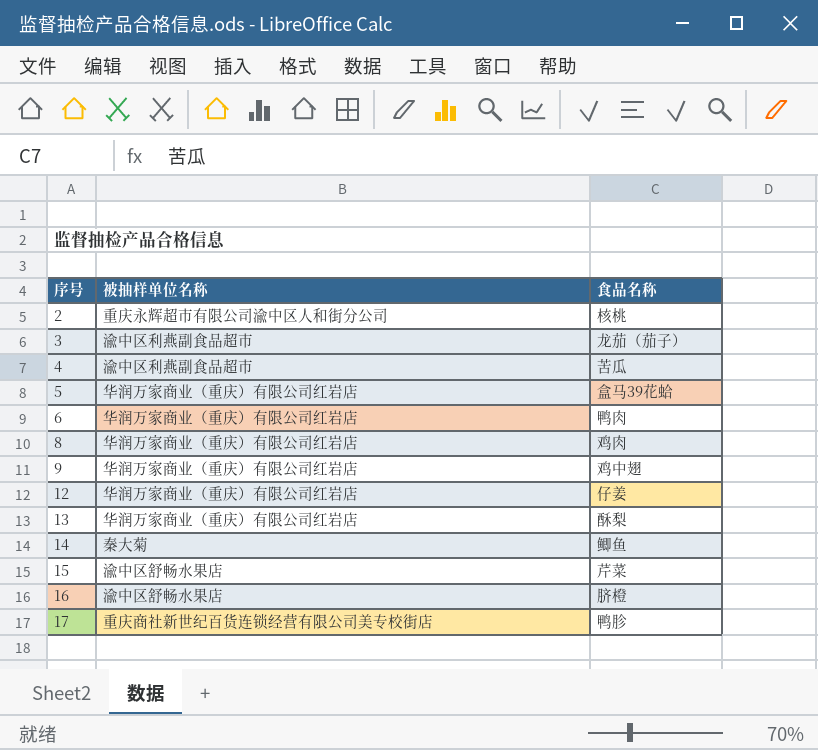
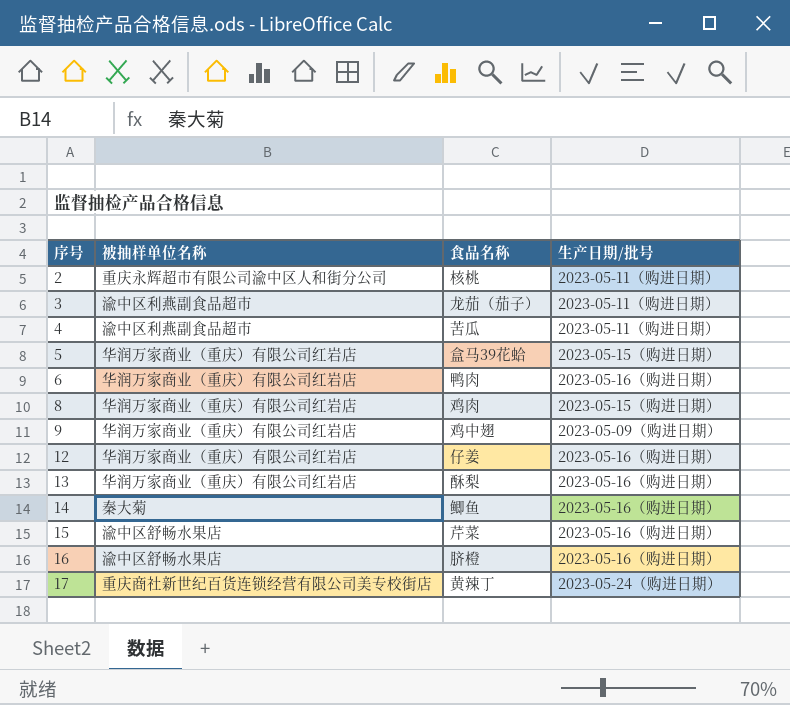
column 生产日期/批号 | position: none -> 4
17 | 食品名称: 鸭胗 -> 黄辣丁

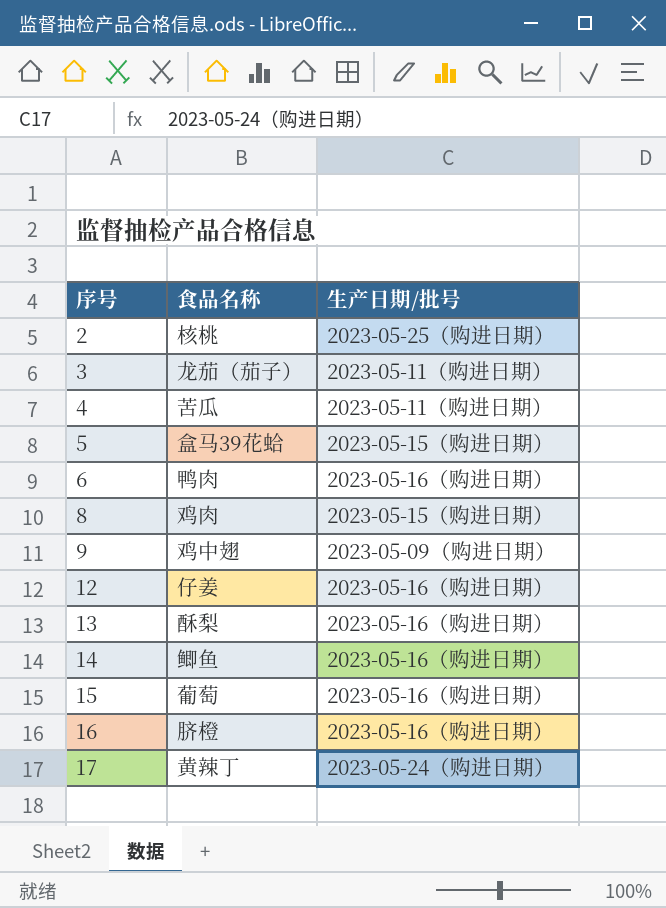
column 被抽样单位名称 | position: 2 -> none
2 | 生产日期/批号: 2023-05-11（购进日期） -> 2023-05-25（购进日期）
15 | 食品名称: 芹菜 -> 葡萄

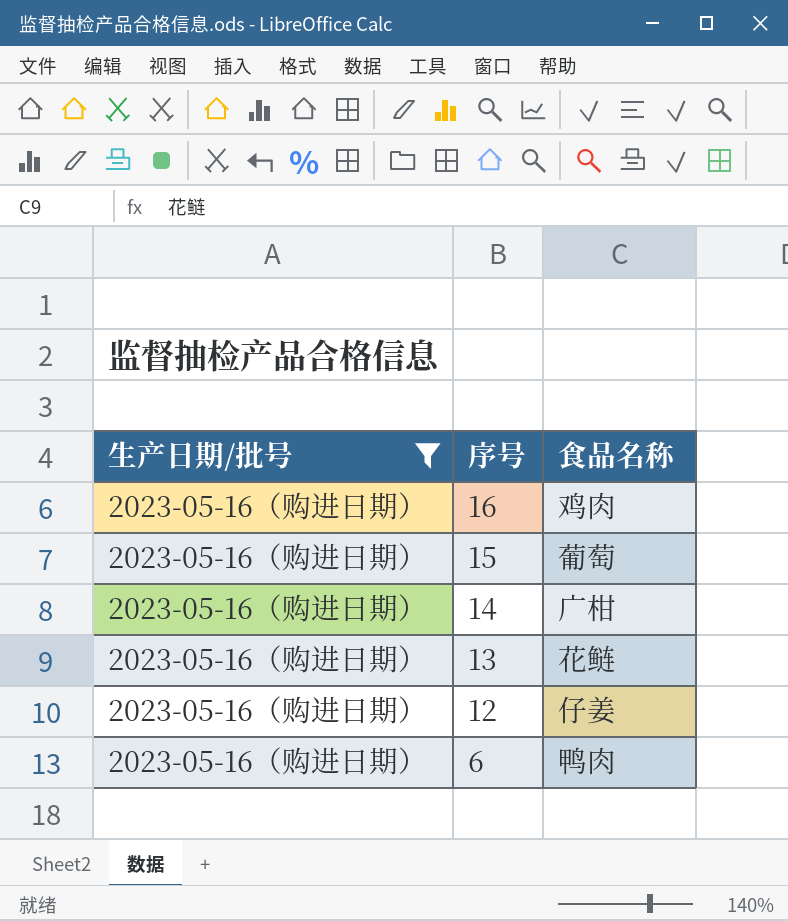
filter: none -> 生产日期/批号 = 2023-05-16（购进日期）
row order: 序号 ascending -> 序号 descending
column 生产日期/批号 | position: 3 -> 1
16 | 食品名称: 脐橙 -> 鸡肉
14 | 食品名称: 鲫鱼 -> 广柑
13 | 食品名称: 酥梨 -> 花鲢

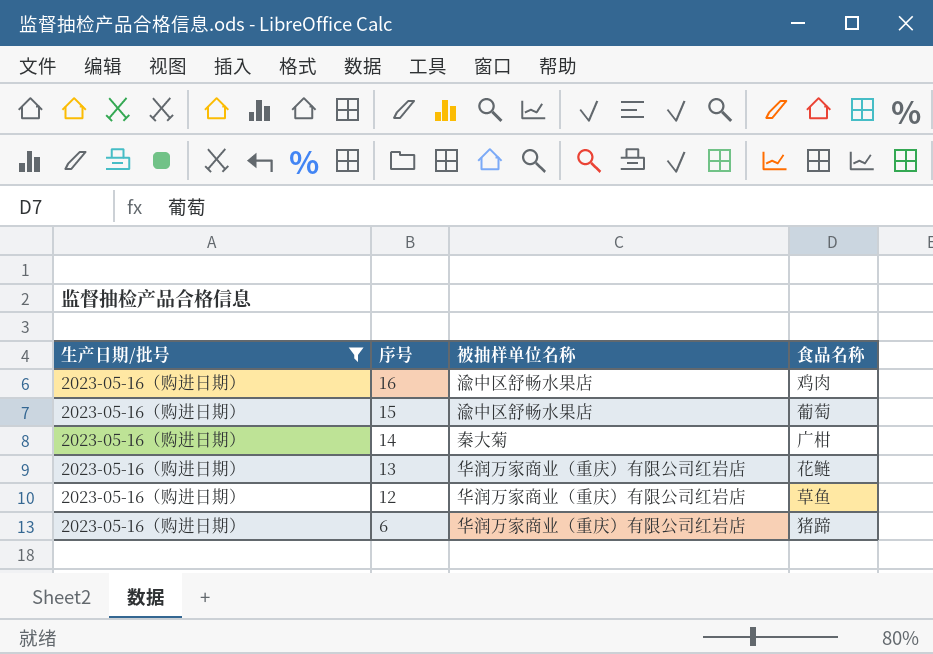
column 被抽样单位名称 | position: none -> 3
12 | 食品名称: 仔姜 -> 草鱼
6 | 食品名称: 鸭肉 -> 猪蹄

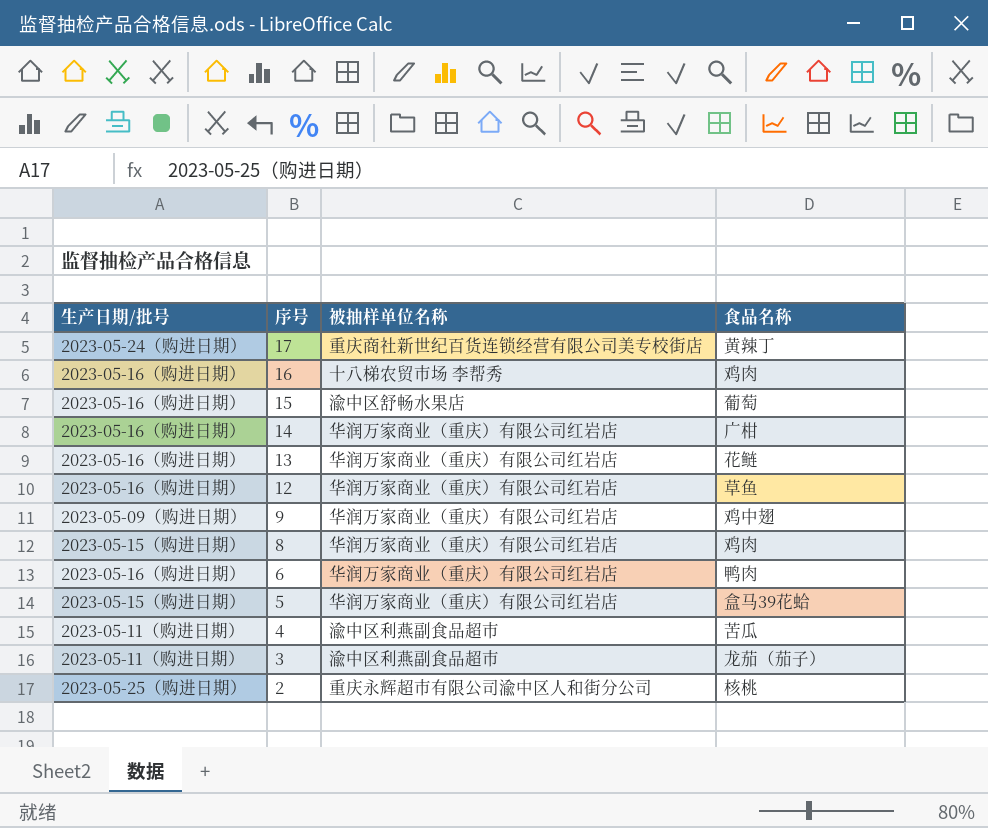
filter: 生产日期/批号 = 2023-05-16（购进日期） -> none
16 | 被抽样单位名称: 渝中区舒畅水果店 -> 十八梯农贸市场 李帮秀
14 | 被抽样单位名称: 秦大菊 -> 华润万家商业（重庆）有限公司红岩店
6 | 食品名称: 猪蹄 -> 鸭肉

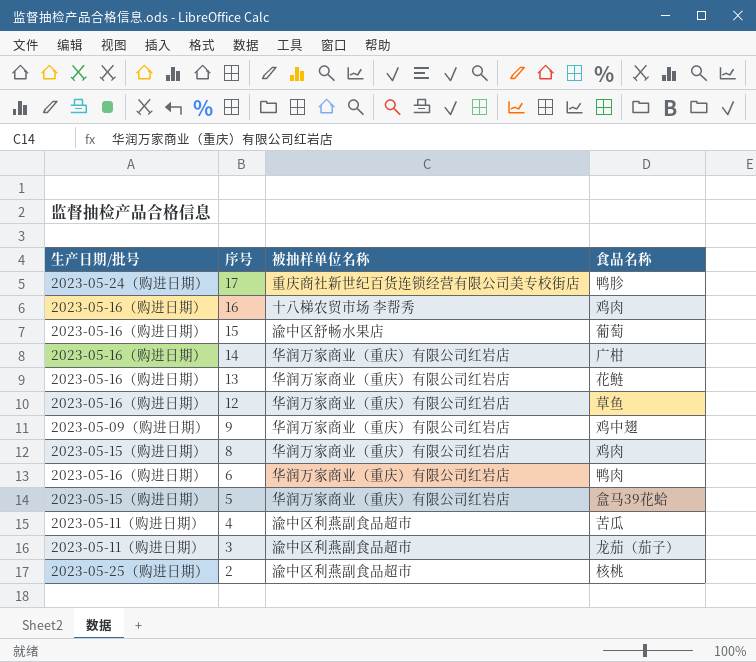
17 | 食品名称: 黄辣丁 -> 鸭胗
2 | 被抽样单位名称: 重庆永辉超市有限公司渝中区人和街分公司 -> 渝中区利燕副食品超市

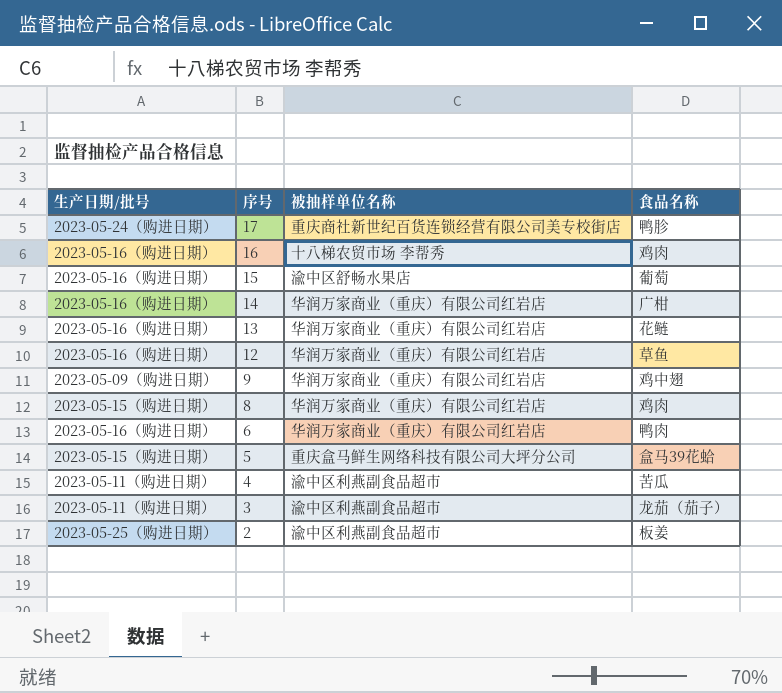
5 | 被抽样单位名称: 华润万家商业（重庆）有限公司红岩店 -> 重庆盒马鲜生网络科技有限公司大坪分公司
2 | 食品名称: 核桃 -> 板姜

